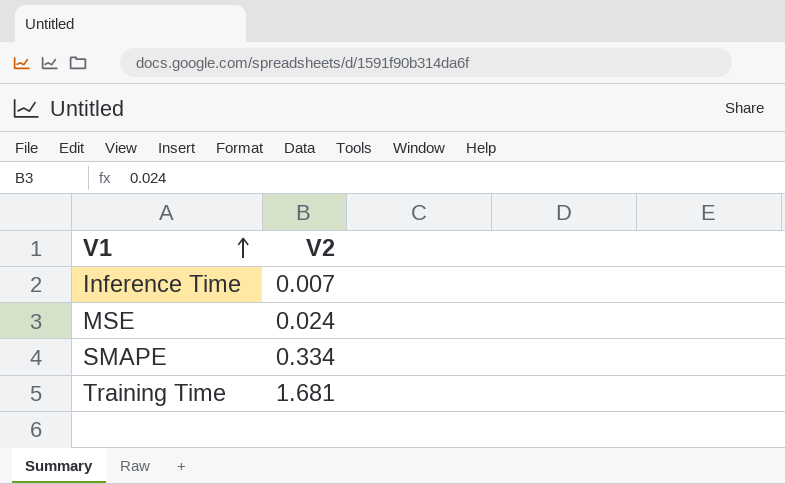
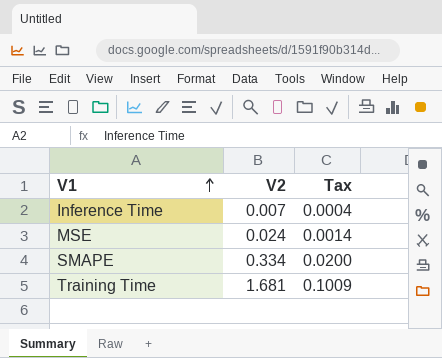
column Tax | formula: none -> [V2] * 0.06

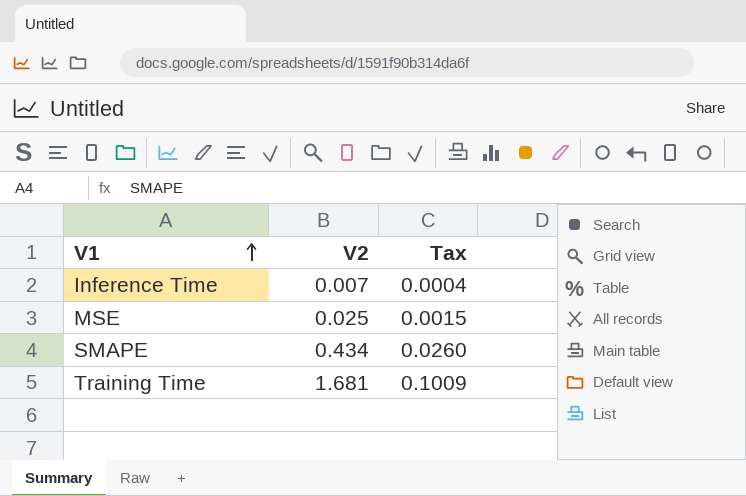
MSE | V2: 0.024 -> 0.025
MSE | Tax: 0.0014 -> 0.0015
SMAPE | V2: 0.334 -> 0.434
SMAPE | Tax: 0.0200 -> 0.0260

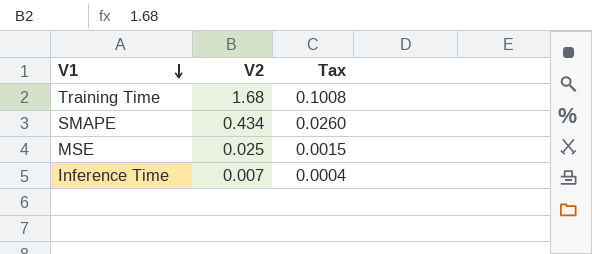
row order: V1 ascending -> V1 descending
Training Time | V2: 1.681 -> 1.68
Training Time | Tax: 0.1009 -> 0.1008

